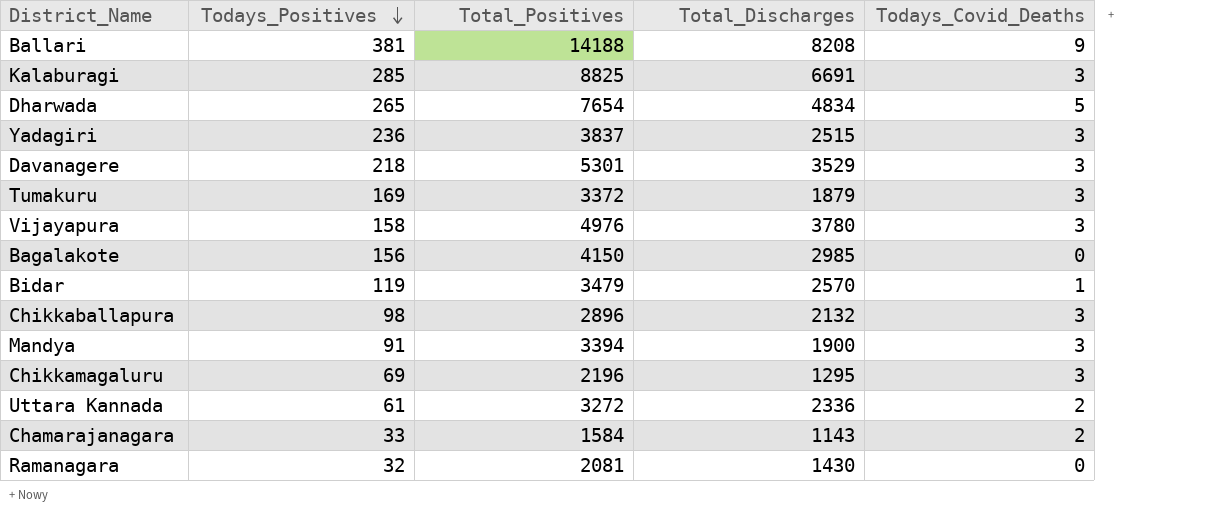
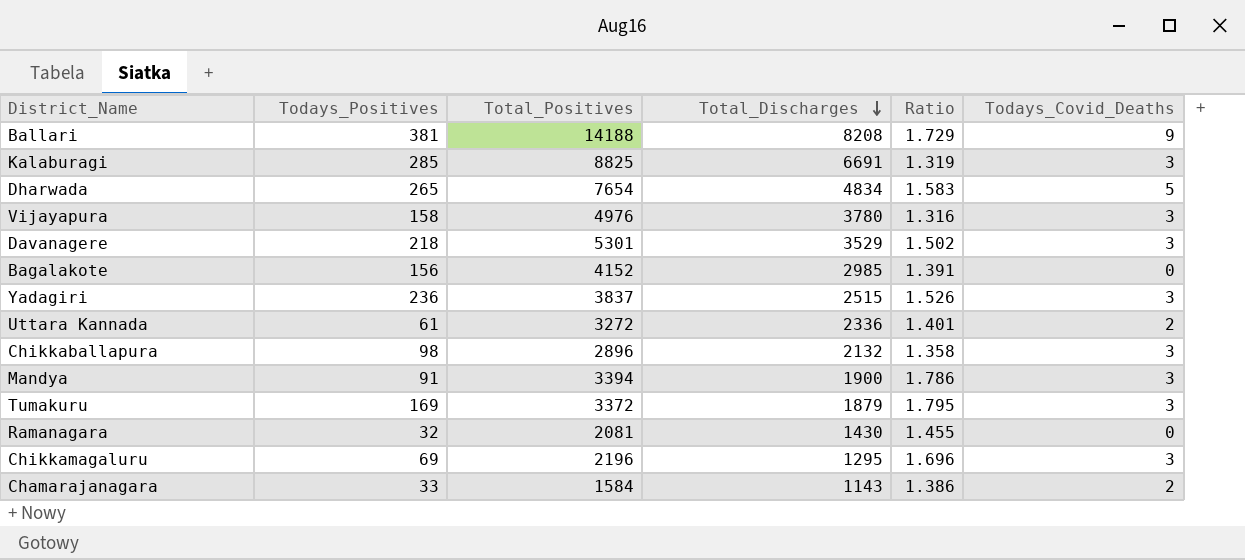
row order: Todays_Positives descending -> Total_Discharges descending
column Ratio | formula: none -> [Total_Positives] / [Total_Discharges]
row Bidar: 119 | 3479 | 2570 | 1 -> none
Bagalakote | Total_Positives: 4150 -> 4152

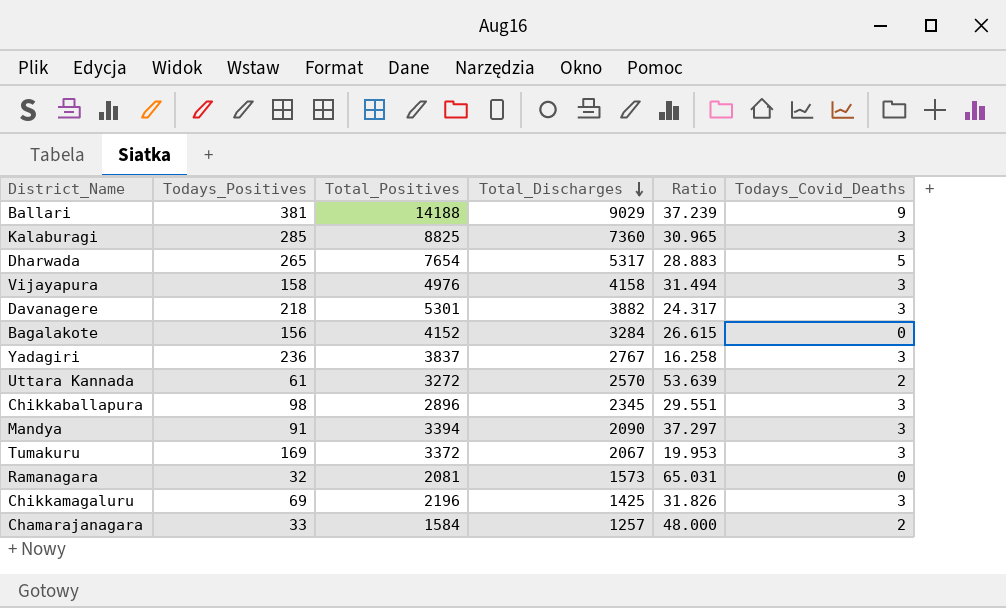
column Ratio | formula: [Total_Positives] / [Total_Discharges] -> [Total_Positives] / [Todays_Positives]
Ballari | Total_Discharges: 8208 -> 9029
Kalaburagi | Total_Discharges: 6691 -> 7360
Dharwada | Total_Discharges: 4834 -> 5317
Vijayapura | Total_Discharges: 3780 -> 4158
Davanagere | Total_Discharges: 3529 -> 3882
Bagalakote | Total_Discharges: 2985 -> 3284
Yadagiri | Total_Discharges: 2515 -> 2767
Uttara Kannada | Total_Discharges: 2336 -> 2570
Chikkaballapura | Total_Discharges: 2132 -> 2345
Mandya | Total_Discharges: 1900 -> 2090
Tumakuru | Total_Discharges: 1879 -> 2067
Ramanagara | Total_Discharges: 1430 -> 1573
Chikkamagaluru | Total_Discharges: 1295 -> 1425
Chamarajanagara | Total_Discharges: 1143 -> 1257

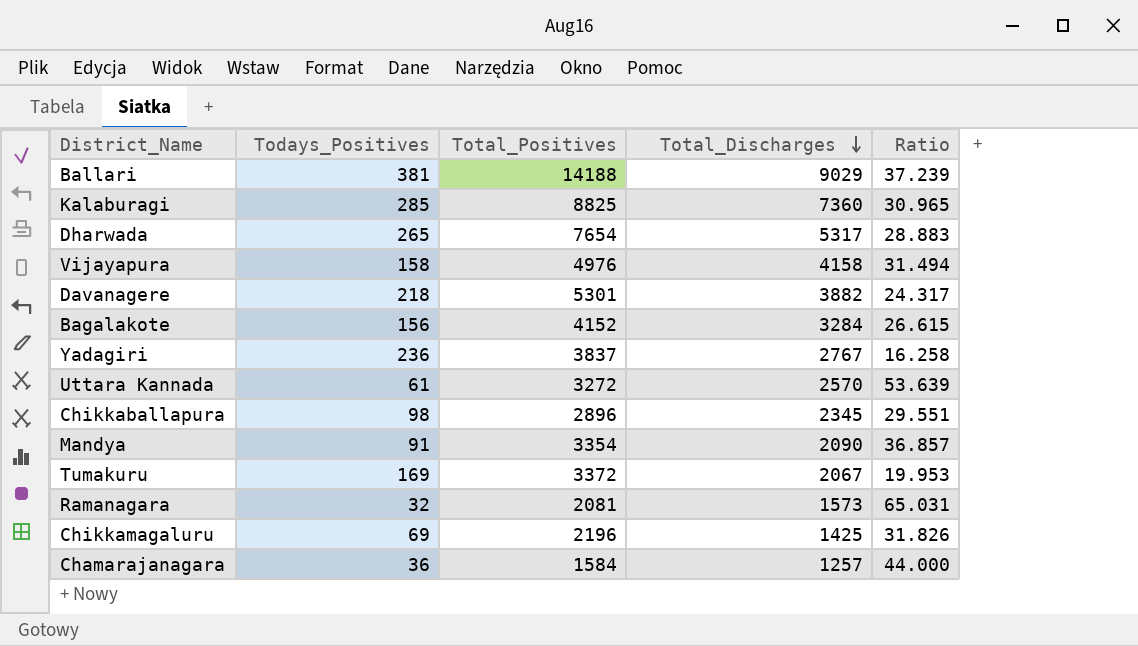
column Todays_Covid_Deaths | position: 6 -> none
Mandya | Total_Positives: 3394 -> 3354
Mandya | Ratio: 37.297 -> 36.857
Chamarajanagara | Todays_Positives: 33 -> 36
Chamarajanagara | Ratio: 48.000 -> 44.000

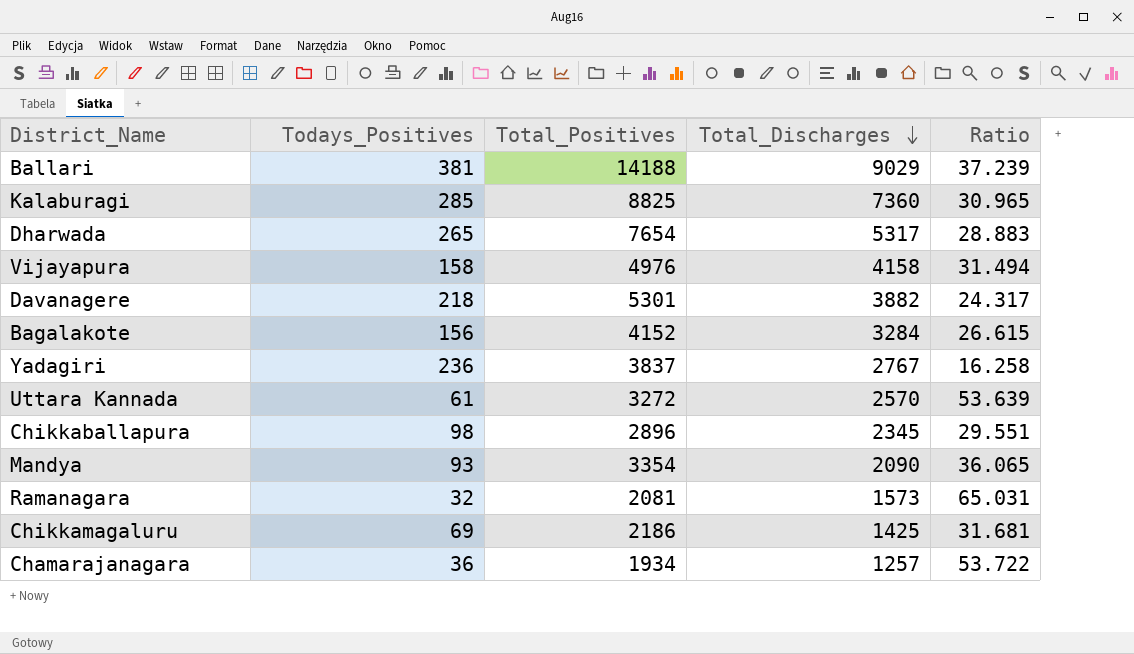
row Tumakuru: 169 | 3372 | 2067 | 19.953 -> none
Mandya | Todays_Positives: 91 -> 93
Mandya | Ratio: 36.857 -> 36.065
Chikkamagaluru | Total_Positives: 2196 -> 2186
Chikkamagaluru | Ratio: 31.826 -> 31.681
Chamarajanagara | Total_Positives: 1584 -> 1934
Chamarajanagara | Ratio: 44.000 -> 53.722

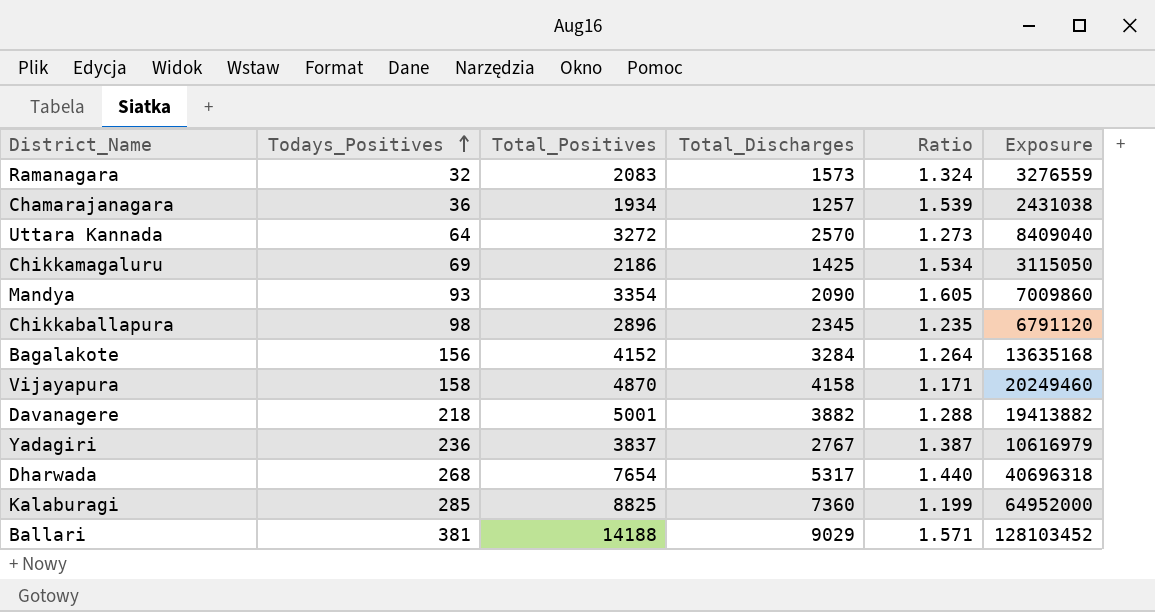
row order: Total_Discharges descending -> Todays_Positives ascending
column Ratio | formula: [Total_Positives] / [Todays_Positives] -> [Total_Positives] / [Total_Discharges]
column Exposure | formula: none -> [Total_Positives] * [Total_Discharges]
Ramanagara | Total_Positives: 2081 -> 2083
Uttara Kannada | Todays_Positives: 61 -> 64
Vijayapura | Total_Positives: 4976 -> 4870
Davanagere | Total_Positives: 5301 -> 5001
Dharwada | Todays_Positives: 265 -> 268

